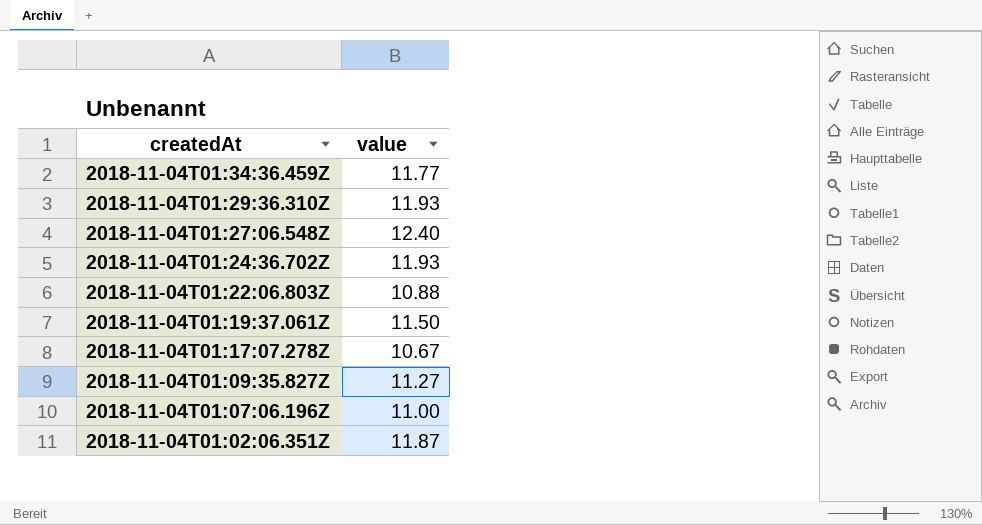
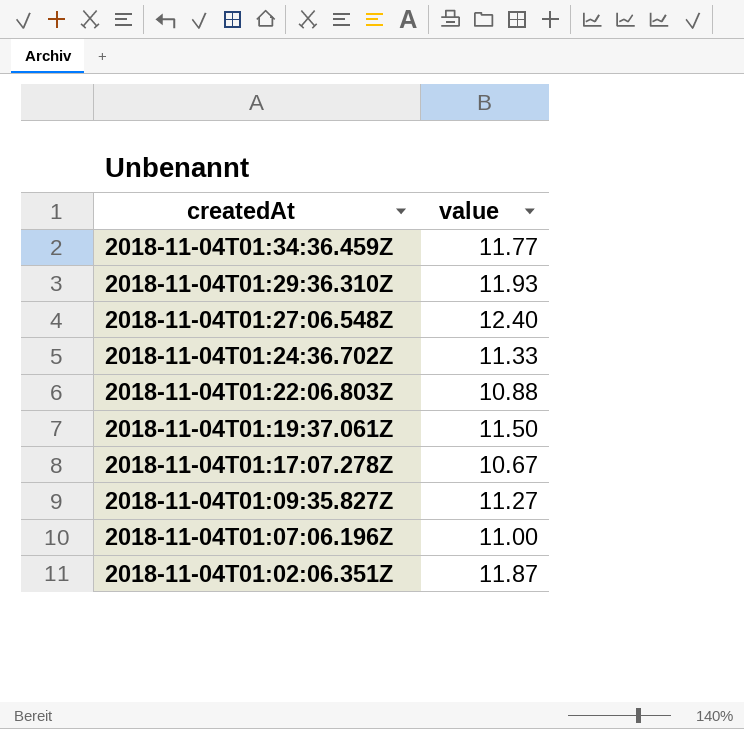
2018-11-04T01:24:36.702Z | value: 11.93 -> 11.33

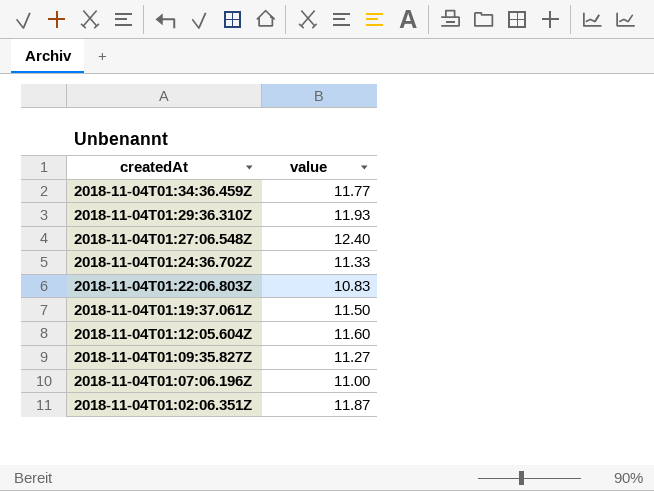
row 2018-11-04T01:17:07.278Z: 10.67 -> none
2018-11-04T01:22:06.803Z | value: 10.88 -> 10.83
row 2018-11-04T01:12:05.604Z: none -> 11.60

